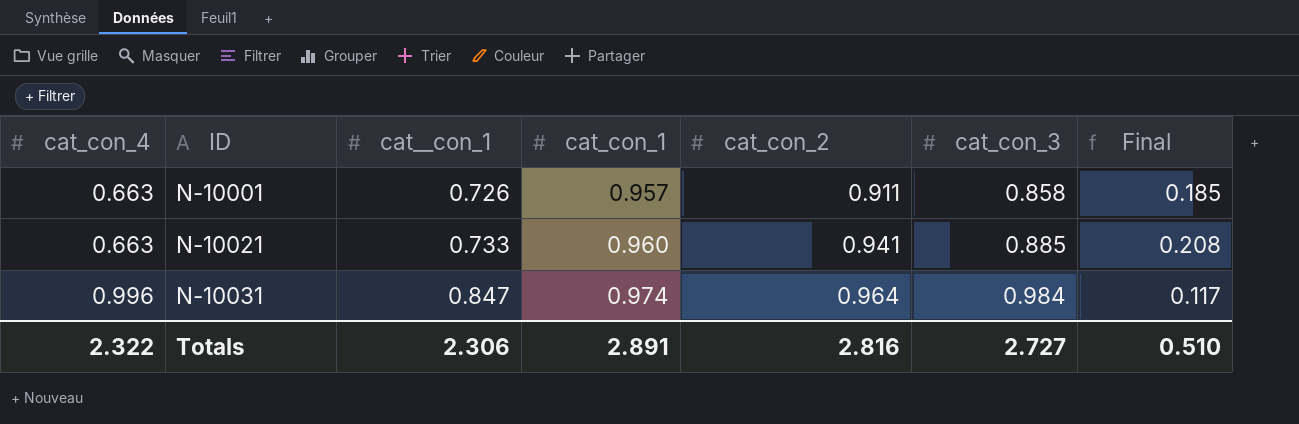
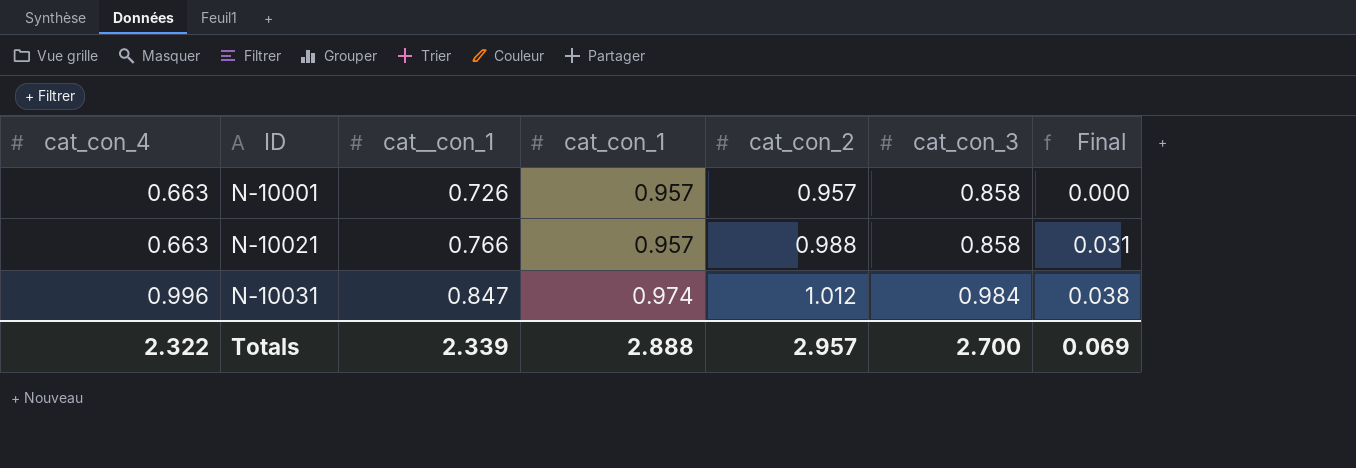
column Final | formula: [cat_con_2] - [cat__con_1] -> [cat_con_2] - [cat_con_1]
N-10001 | cat_con_2: 0.911 -> 0.957
N-10021 | cat__con_1: 0.733 -> 0.766
N-10021 | cat_con_1: 0.960 -> 0.957
N-10021 | cat_con_2: 0.941 -> 0.988
N-10021 | cat_con_3: 0.885 -> 0.858
N-10031 | cat_con_2: 0.964 -> 1.012
Totals | cat__con_1: 2.306 -> 2.339
Totals | cat_con_1: 2.891 -> 2.888
Totals | cat_con_2: 2.816 -> 2.957
Totals | cat_con_3: 2.727 -> 2.700
Totals | Final: 0.510 -> 0.069

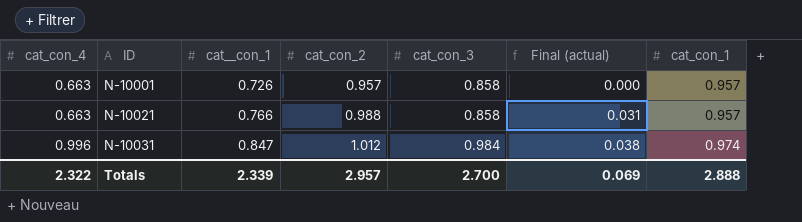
column name: Final -> Final (actual)
column cat_con_1 | position: 4 -> 7

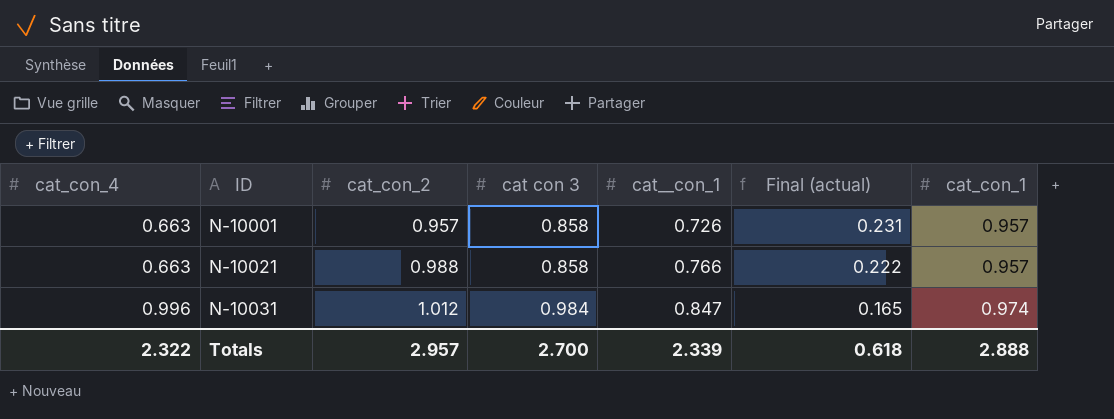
column name: cat_con_3 -> cat con 3
column cat__con_1 | position: 3 -> 5
column Final (actual) | formula: [cat_con_2] - [cat_con_1] -> [cat_con_2] - [cat__con_1]
Totals | Final (actual): 0.069 -> 0.618

